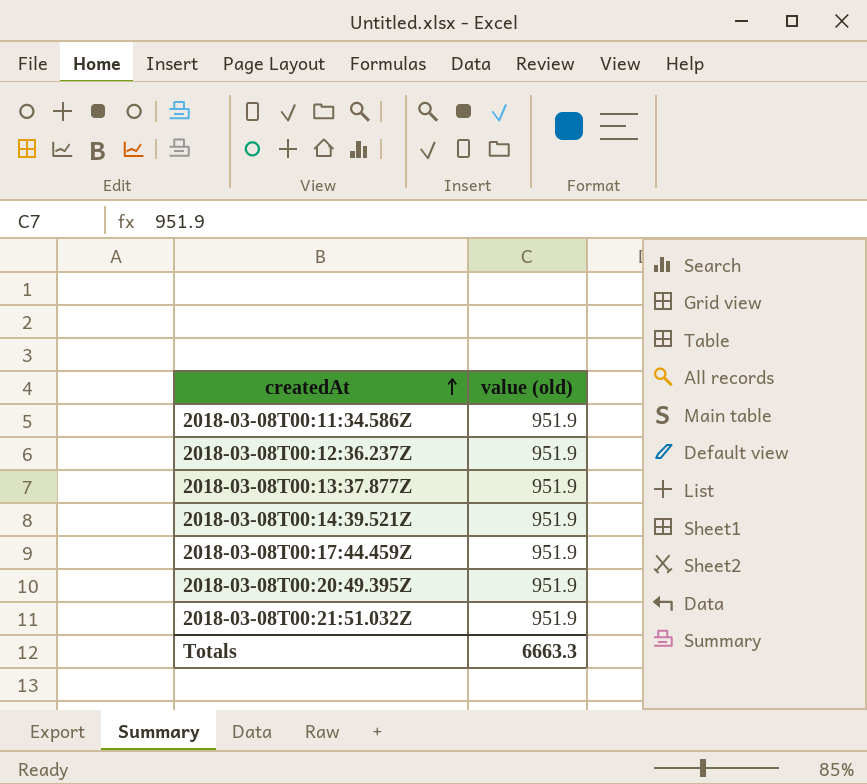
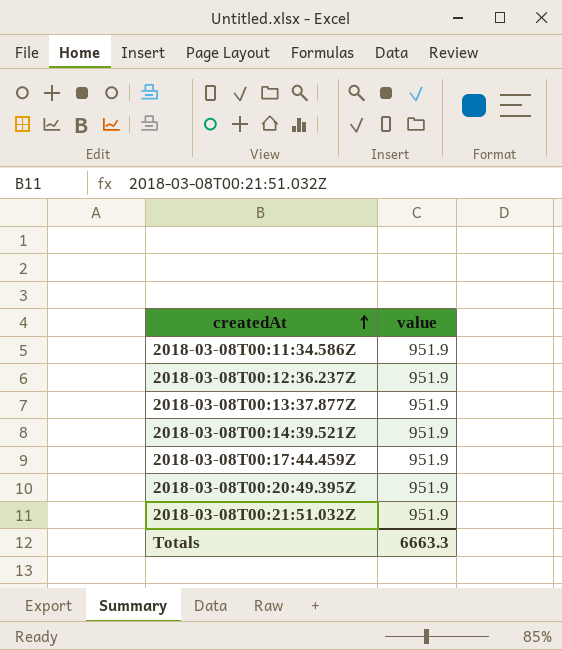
column name: value (old) -> value

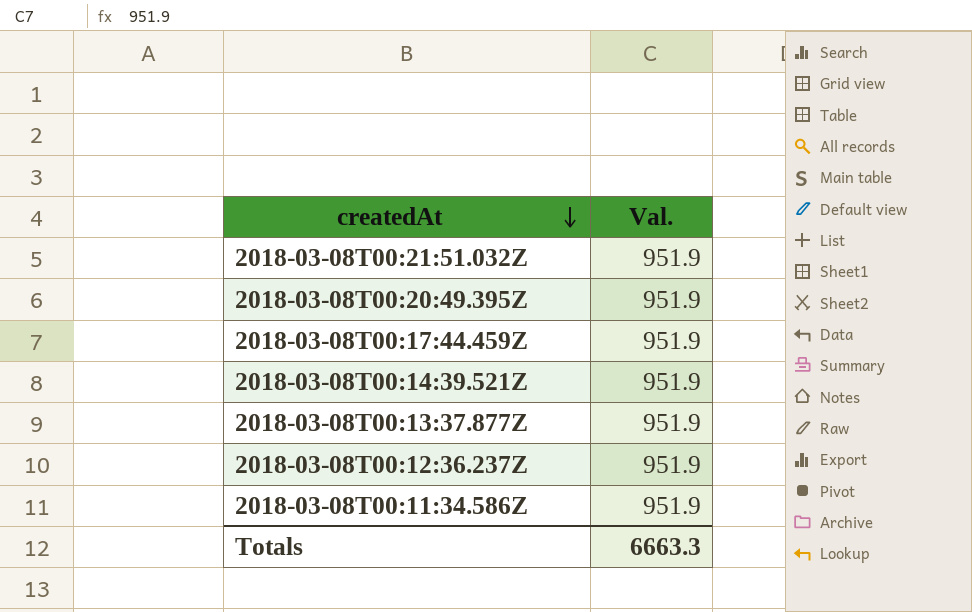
row order: createdAt ascending -> createdAt descending
column name: value -> Val.

